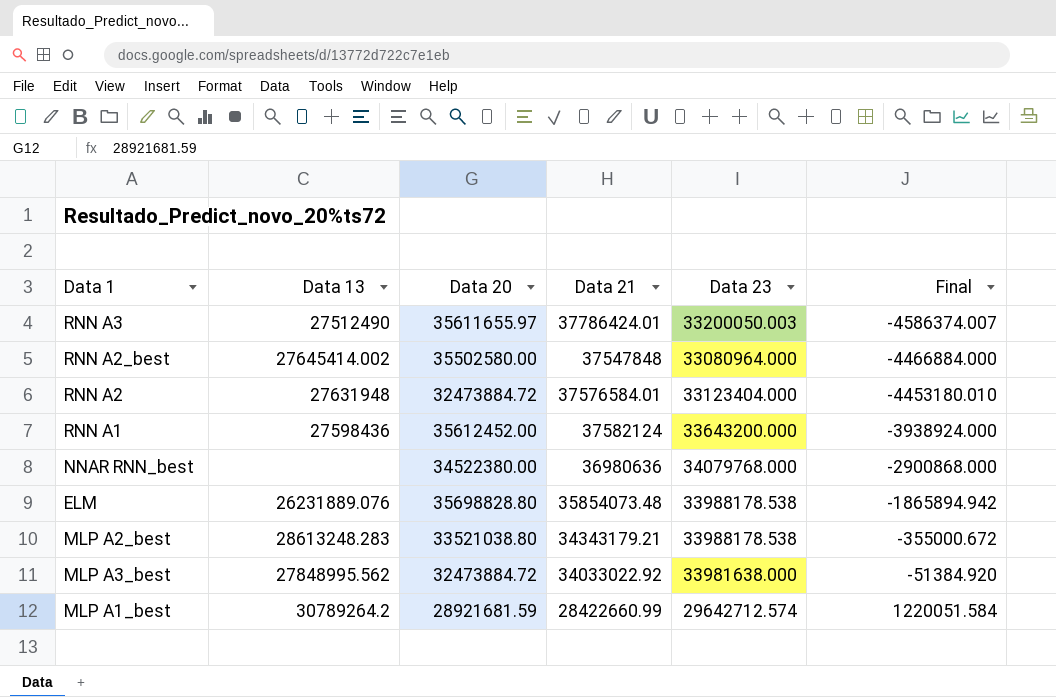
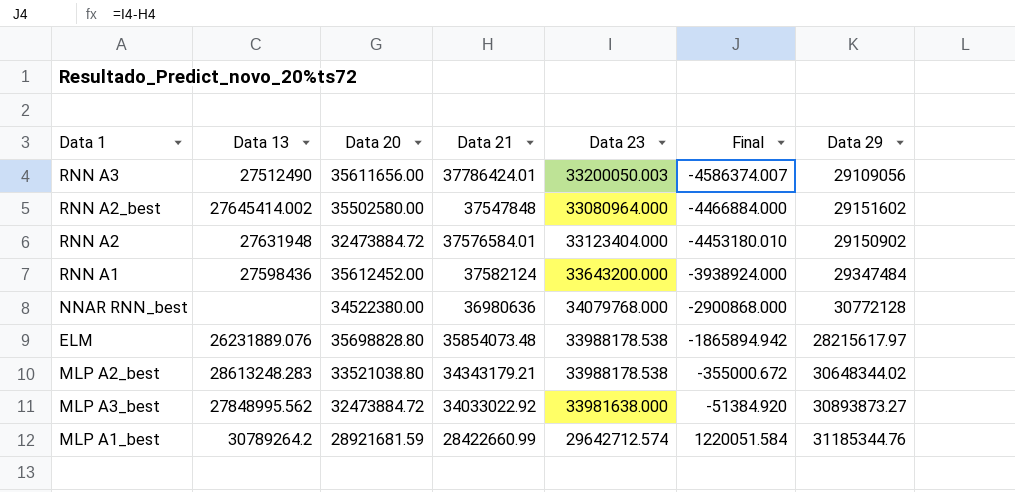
column Data 29 | position: none -> 7
RNN A3 | Data 20: 35611655.97 -> 35611656.00

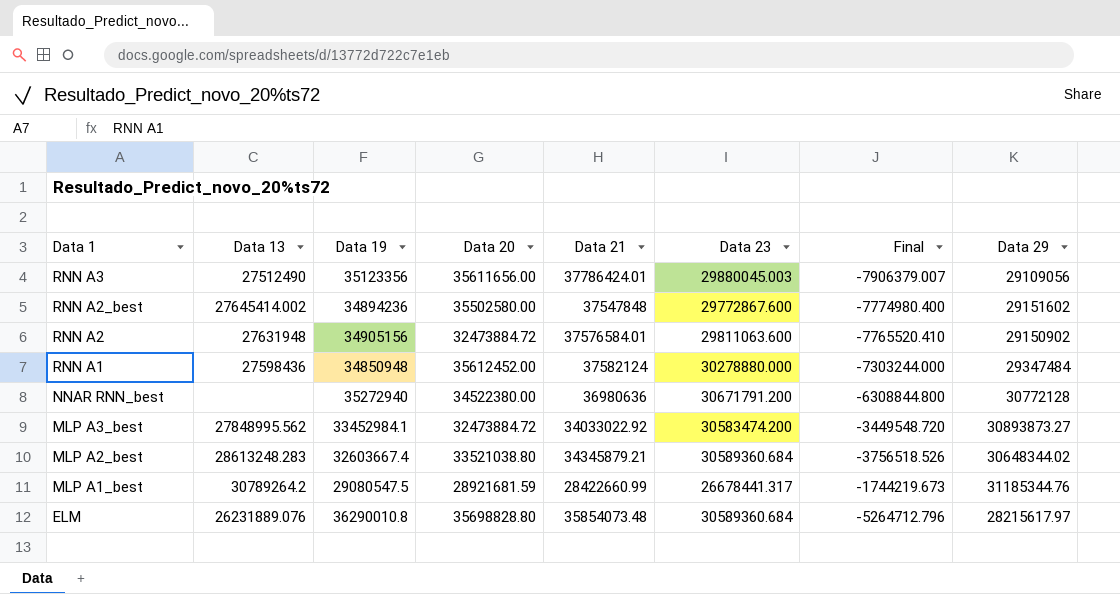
row order: Final ascending -> Data 1 descending
column Data 19 | position: none -> 3
RNN A3 | Data 23: 33200050.003 -> 29880045.003
RNN A3 | Final: -4586374.007 -> -7906379.007
RNN A2_best | Data 23: 33080964.000 -> 29772867.600
RNN A2_best | Final: -4466884.000 -> -7774980.400
RNN A2 | Data 23: 33123404.000 -> 29811063.600
RNN A2 | Final: -4453180.010 -> -7765520.410
RNN A1 | Data 23: 33643200.000 -> 30278880.000
RNN A1 | Final: -3938924.000 -> -7303244.000
NNAR RNN_best | Data 23: 34079768.000 -> 30671791.200
NNAR RNN_best | Final: -2900868.000 -> -6308844.800
MLP A3_best | Data 23: 33981638.000 -> 30583474.200
MLP A3_best | Final: -51384.920 -> -3449548.720
MLP A2_best | Data 21: 34343179.21 -> 34345879.21
MLP A2_best | Data 23: 33988178.538 -> 30589360.684
MLP A2_best | Final: -355000.672 -> -3756518.526
MLP A1_best | Data 23: 29642712.574 -> 26678441.317
MLP A1_best | Final: 1220051.584 -> -1744219.673
ELM | Data 23: 33988178.538 -> 30589360.684
ELM | Final: -1865894.942 -> -5264712.796

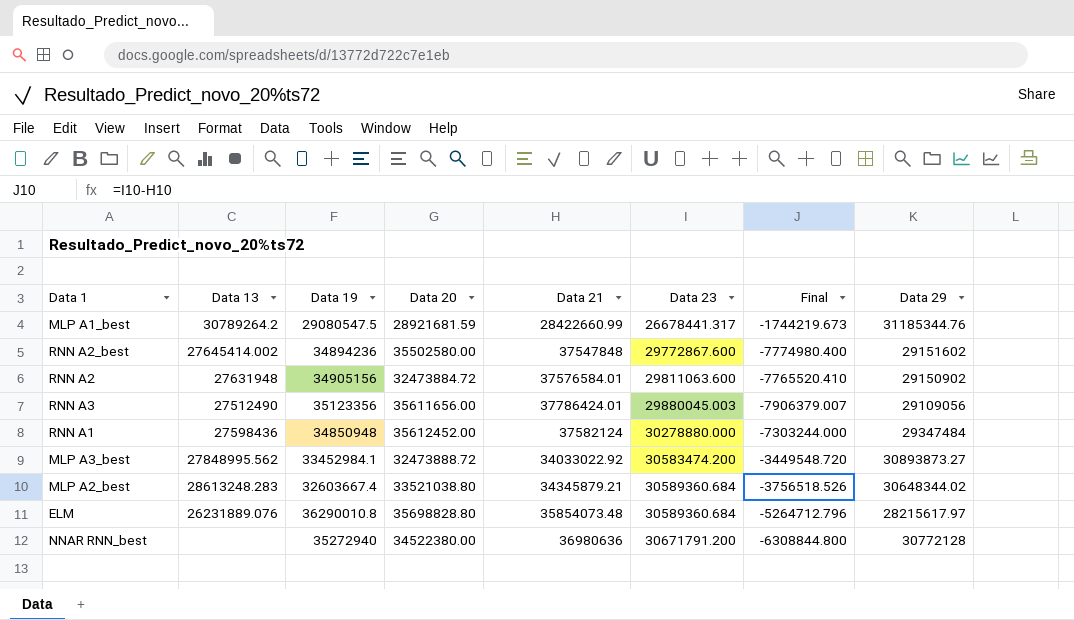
row order: Data 1 descending -> Data 23 ascending
MLP A3_best | Data 20: 32473884.72 -> 32473888.72

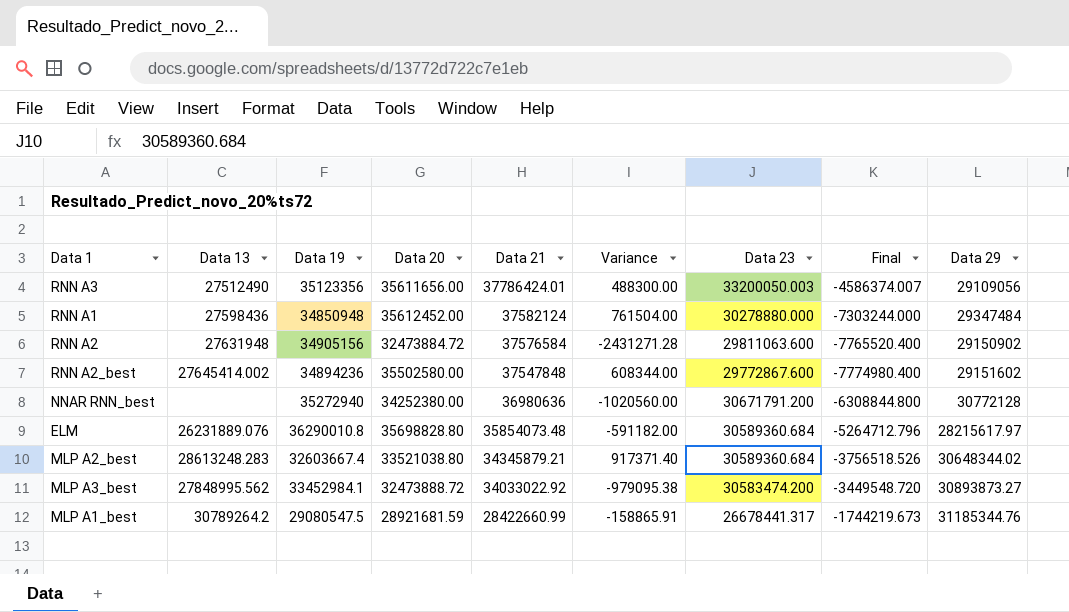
row order: Data 23 ascending -> Data 21 descending
column Variance | formula: none -> [Data 20] - [Data 19]
RNN A3 | Data 23: 29880045.003 -> 33200050.003
RNN A3 | Final: -7906379.007 -> -4586374.007
RNN A2 | Data 21: 37576584.01 -> 37576584
RNN A2 | Final: -7765520.410 -> -7765520.400
NNAR RNN_best | Data 20: 34522380.00 -> 34252380.00

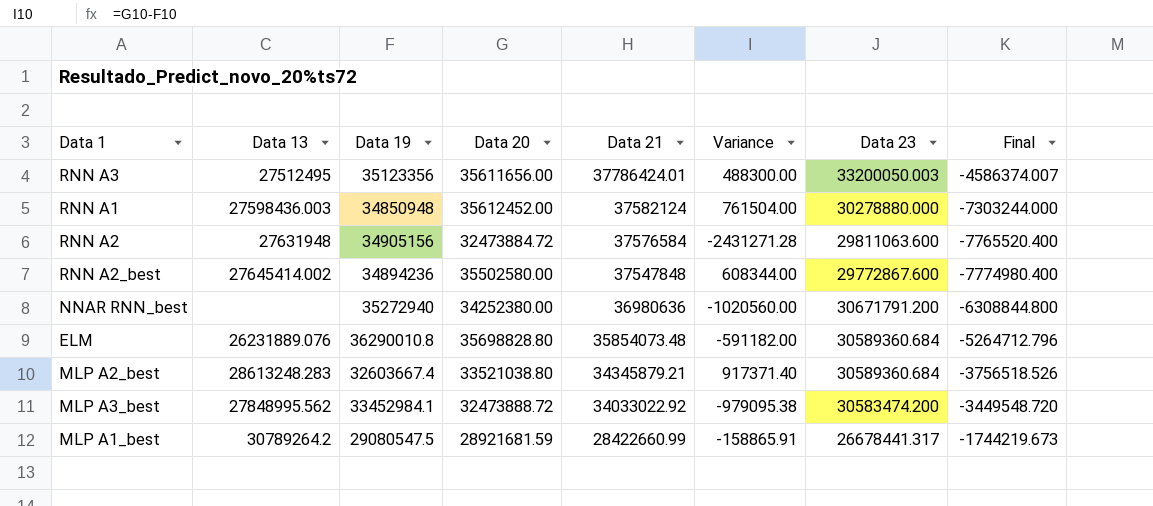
column Data 29 | position: 9 -> none
RNN A3 | Data 13: 27512490 -> 27512495
RNN A1 | Data 13: 27598436 -> 27598436.003

